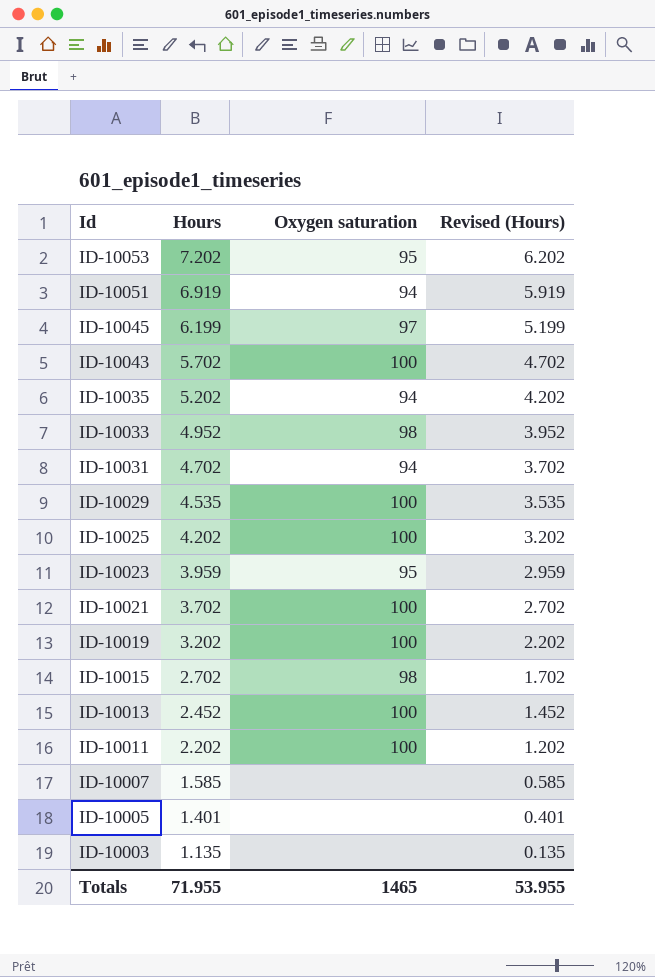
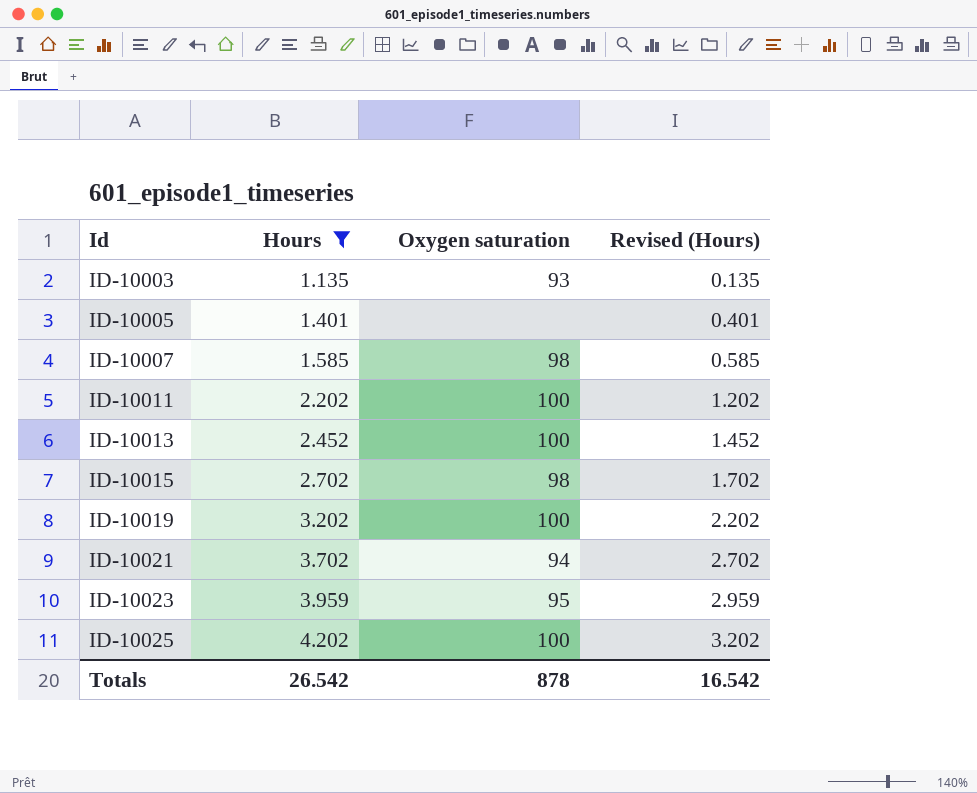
filter: none -> Hours <= 4.202
row order: Id descending -> Id ascending
ID-10003 | Oxygen saturation: none -> 93
ID-10007 | Oxygen saturation: none -> 98
ID-10021 | Oxygen saturation: 100 -> 94
Totals | Hours: 71.955 -> 26.542
Totals | Oxygen saturation: 1465 -> 878
Totals | Revised (Hours): 53.955 -> 16.542

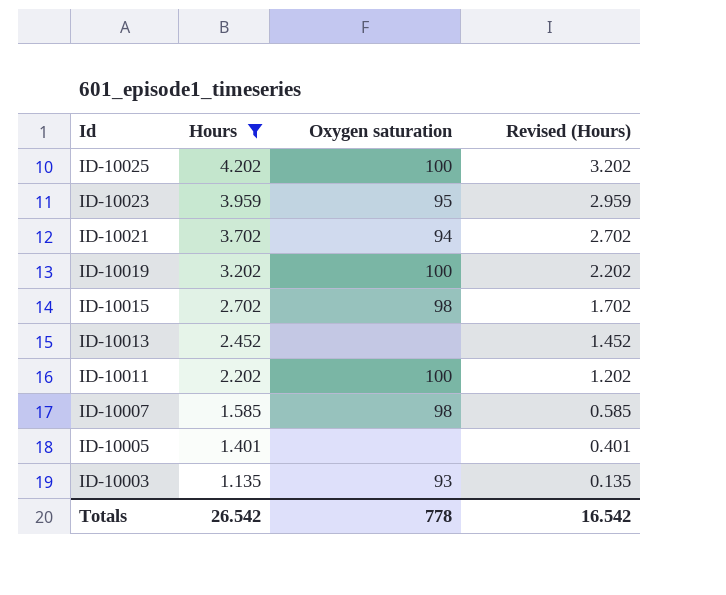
row order: Id ascending -> Id descending
ID-10013 | Oxygen saturation: 100 -> none
Totals | Oxygen saturation: 878 -> 778

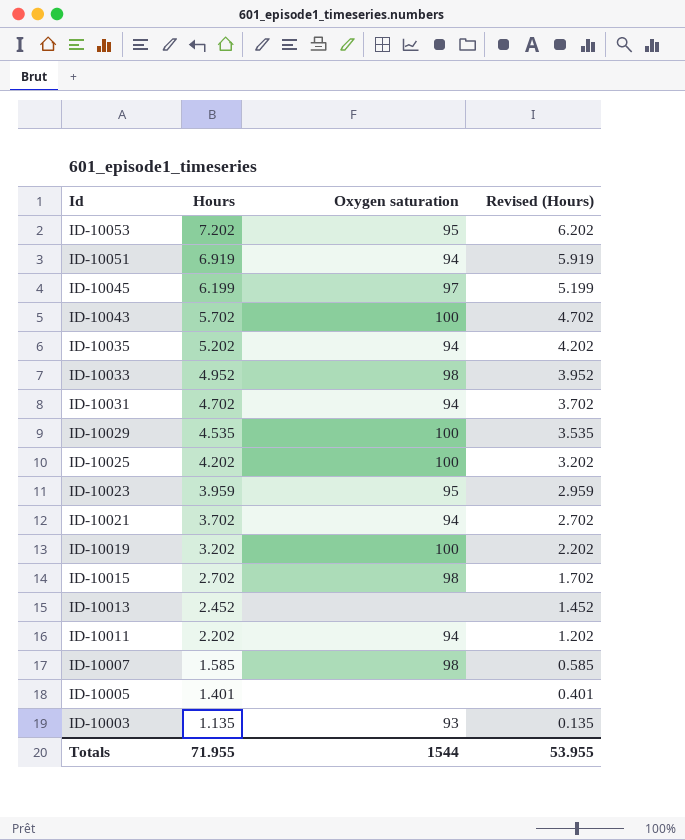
filter: Hours <= 4.202 -> none
ID-10011 | Oxygen saturation: 100 -> 94
Totals | Hours: 26.542 -> 71.955
Totals | Oxygen saturation: 778 -> 1544
Totals | Revised (Hours): 16.542 -> 53.955

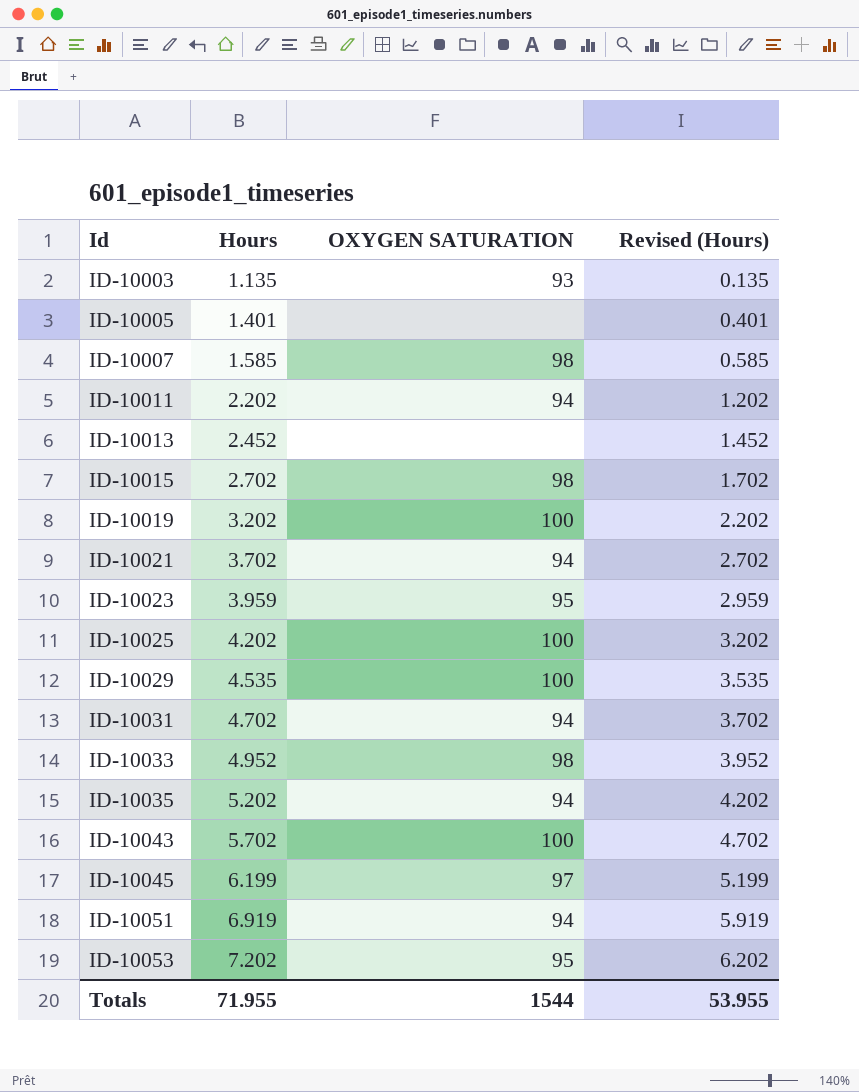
row order: Id descending -> Id ascending
column name: Oxygen saturation -> OXYGEN SATURATION

